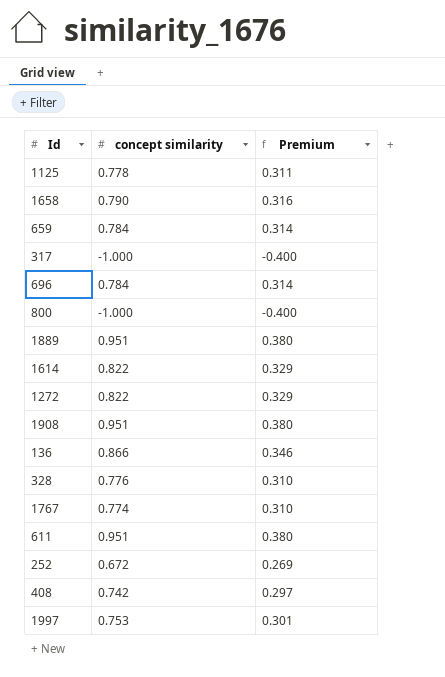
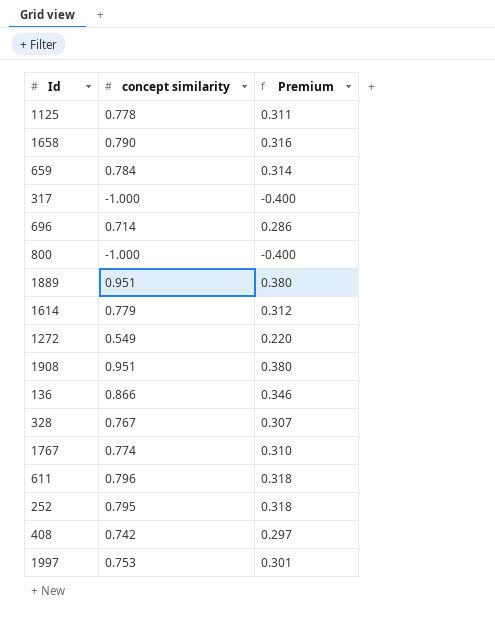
696 | concept similarity: 0.784 -> 0.714
696 | Premium: 0.314 -> 0.286
1614 | concept similarity: 0.822 -> 0.779
1614 | Premium: 0.329 -> 0.312
1272 | concept similarity: 0.822 -> 0.549
1272 | Premium: 0.329 -> 0.220
328 | concept similarity: 0.776 -> 0.767
328 | Premium: 0.310 -> 0.307
611 | concept similarity: 0.951 -> 0.796
611 | Premium: 0.380 -> 0.318
252 | concept similarity: 0.672 -> 0.795
252 | Premium: 0.269 -> 0.318

